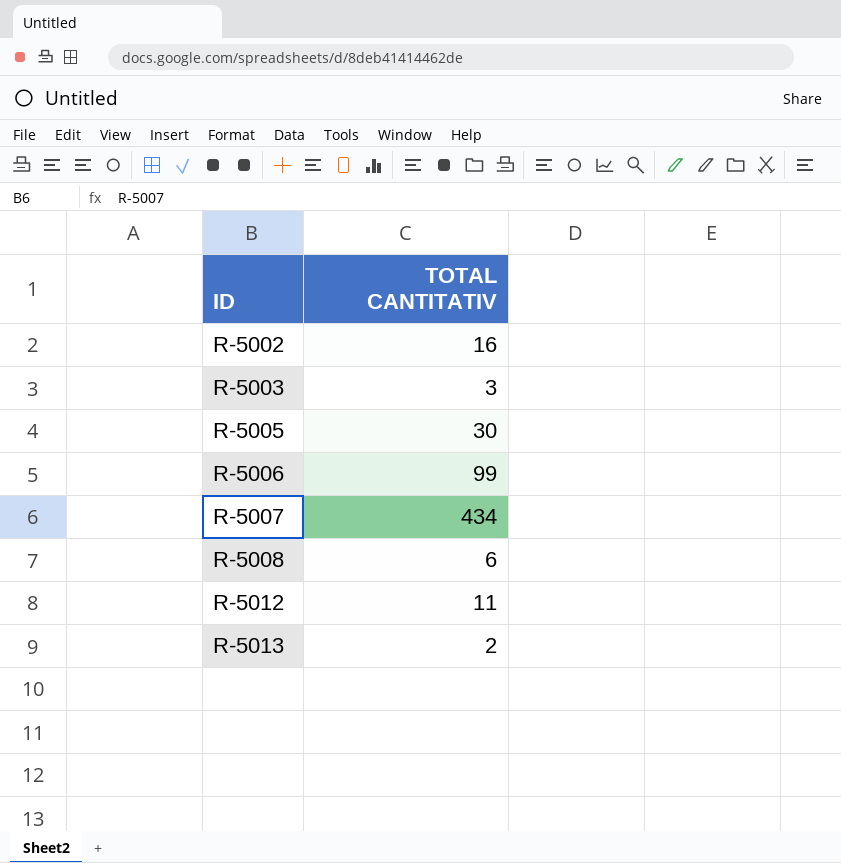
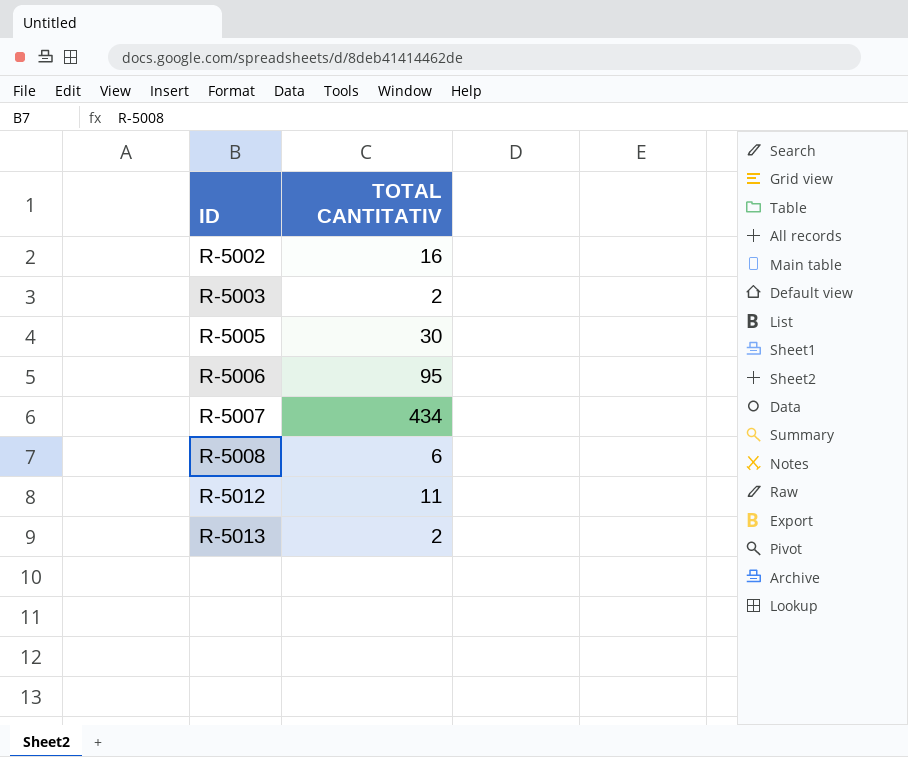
R-5003 | TOTAL CANTITATIV: 3 -> 2
R-5006 | TOTAL CANTITATIV: 99 -> 95

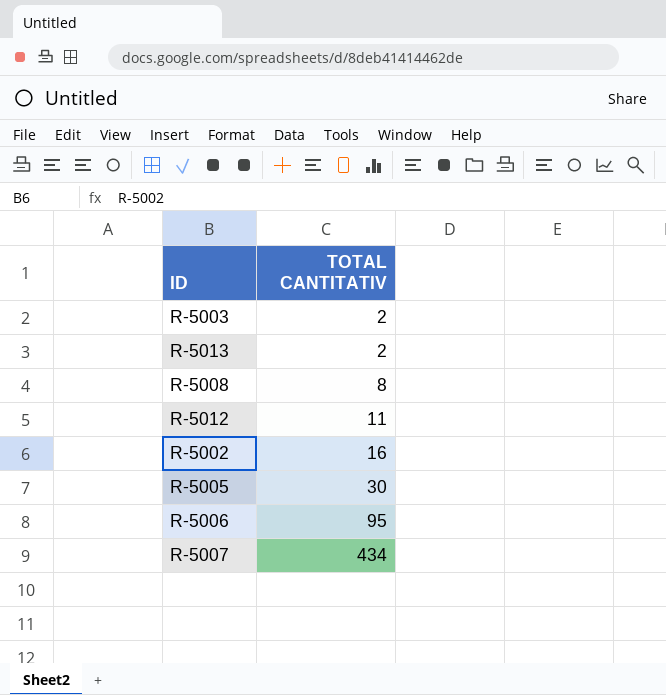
row order: ID ascending -> TOTAL CANTITATIV ascending
R-5008 | TOTAL CANTITATIV: 6 -> 8

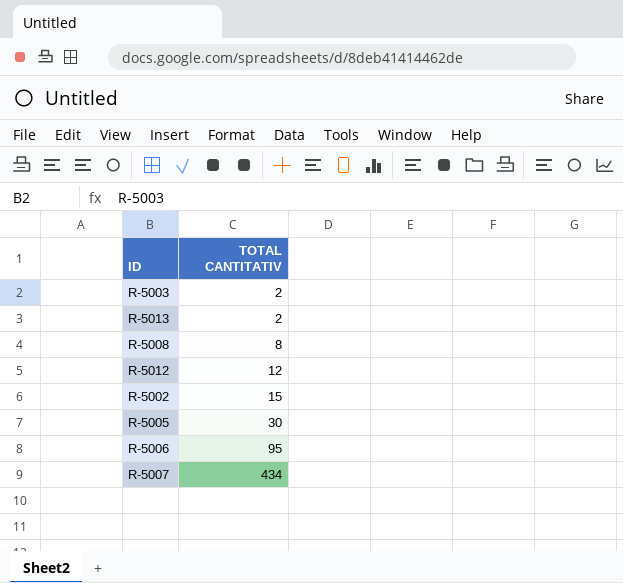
R-5012 | TOTAL CANTITATIV: 11 -> 12
R-5002 | TOTAL CANTITATIV: 16 -> 15

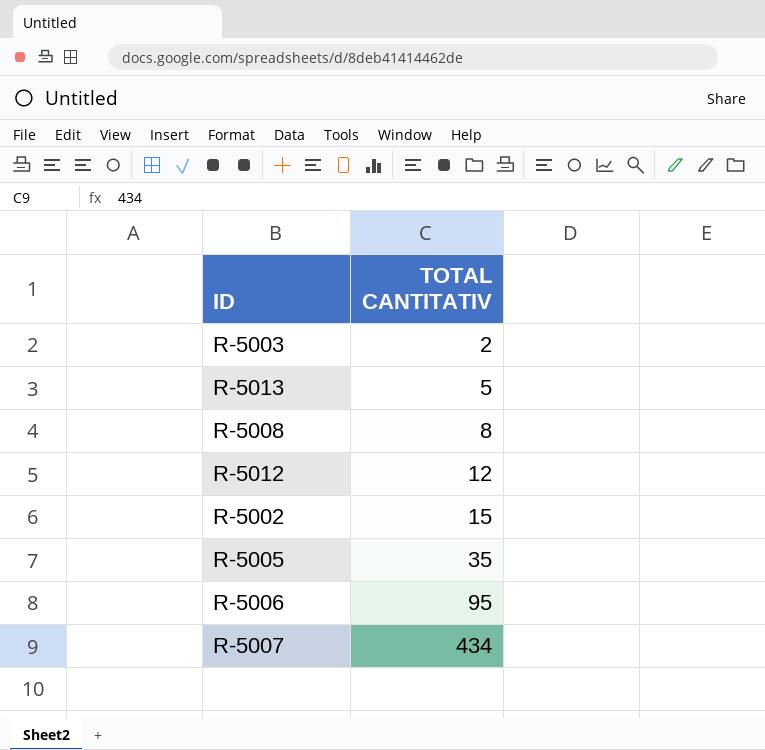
R-5013 | TOTAL CANTITATIV: 2 -> 5
R-5005 | TOTAL CANTITATIV: 30 -> 35

